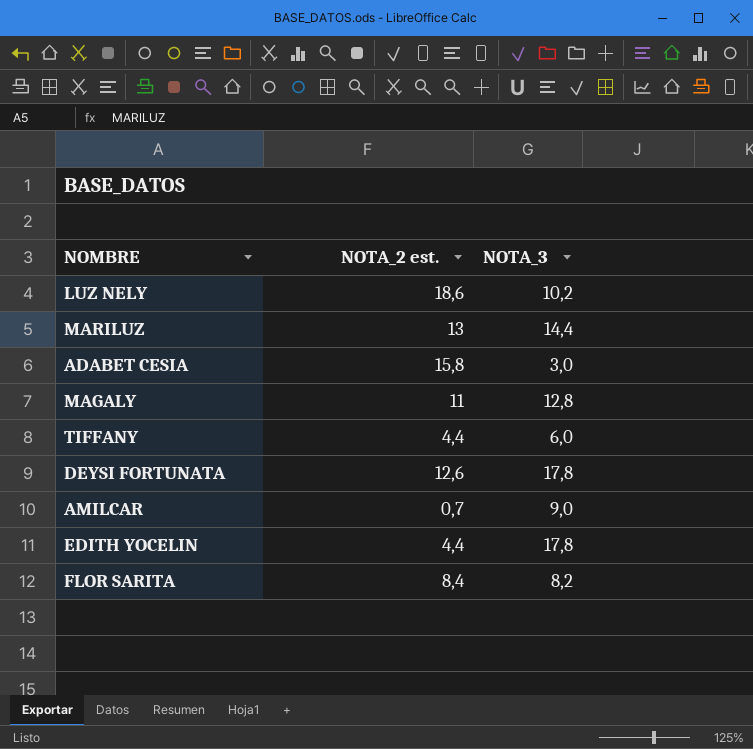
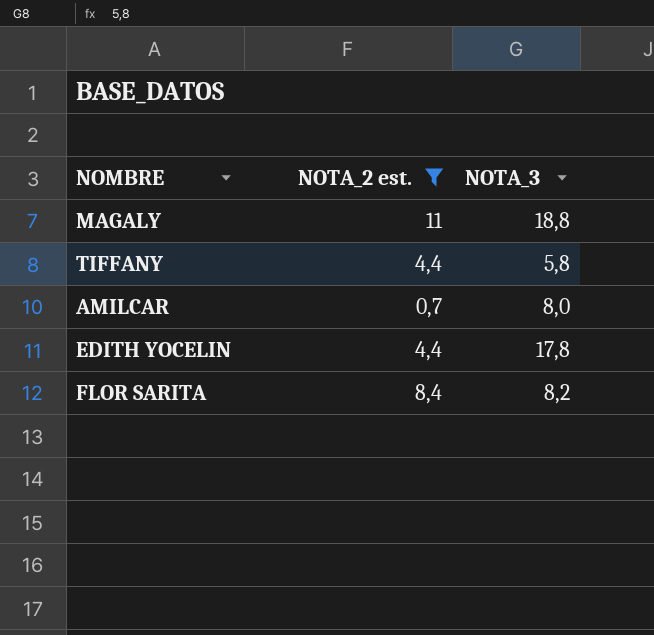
filter: none -> NOTA_2 est. <= 11
MAGALY | NOTA_3: 12,8 -> 18,8
TIFFANY | NOTA_3: 6,0 -> 5,8
AMILCAR | NOTA_3: 9,0 -> 8,0

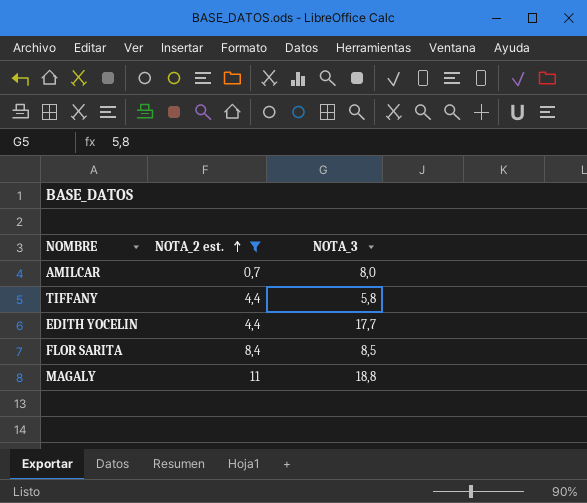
row order: none -> NOTA_2 est. ascending
EDITH YOCELIN | NOTA_3: 17,8 -> 17,7
FLOR SARITA | NOTA_3: 8,2 -> 8,5

